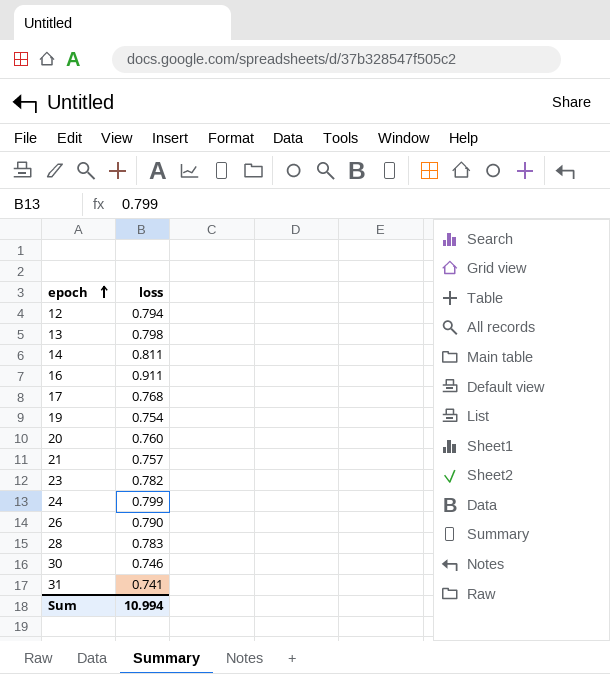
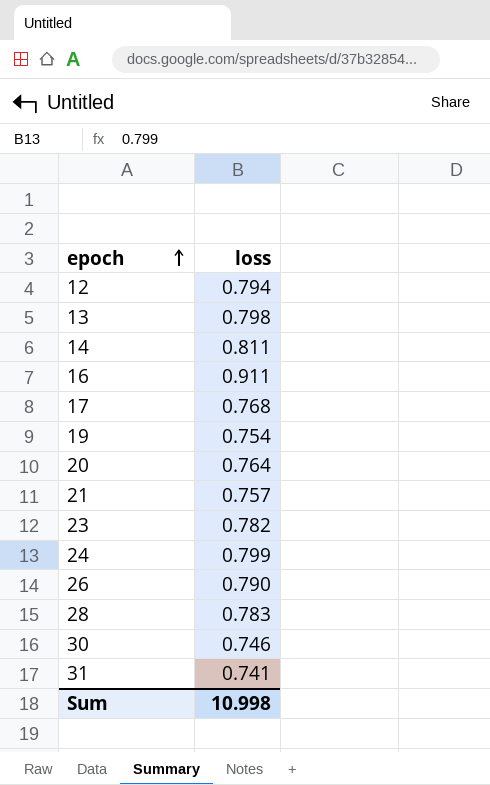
20 | loss: 0.760 -> 0.764
Sum | loss: 10.994 -> 10.998

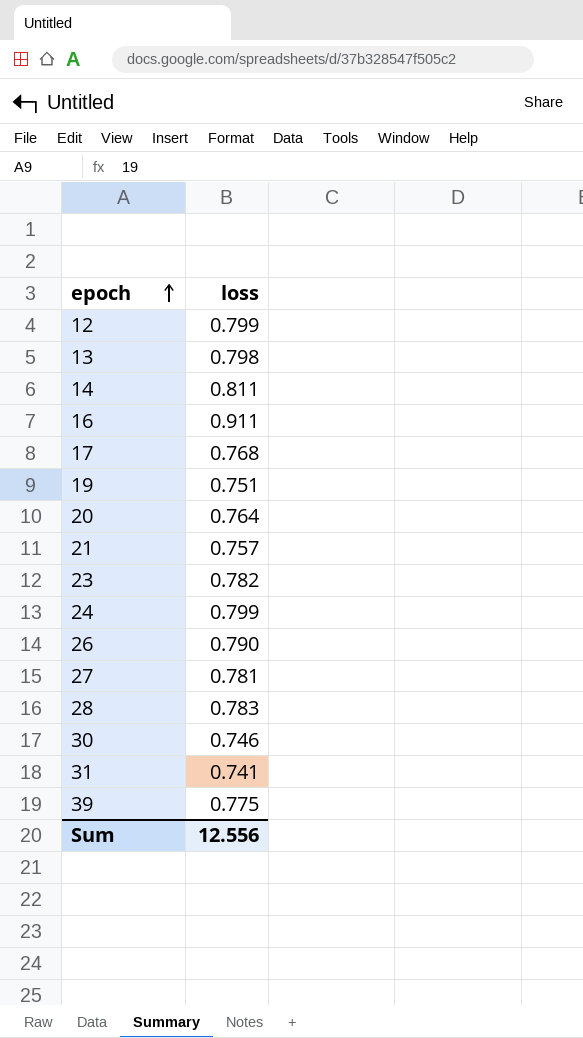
12 | loss: 0.794 -> 0.799
19 | loss: 0.754 -> 0.751
row 27: none -> 0.781
row 39: none -> 0.775
Sum | loss: 10.998 -> 12.556

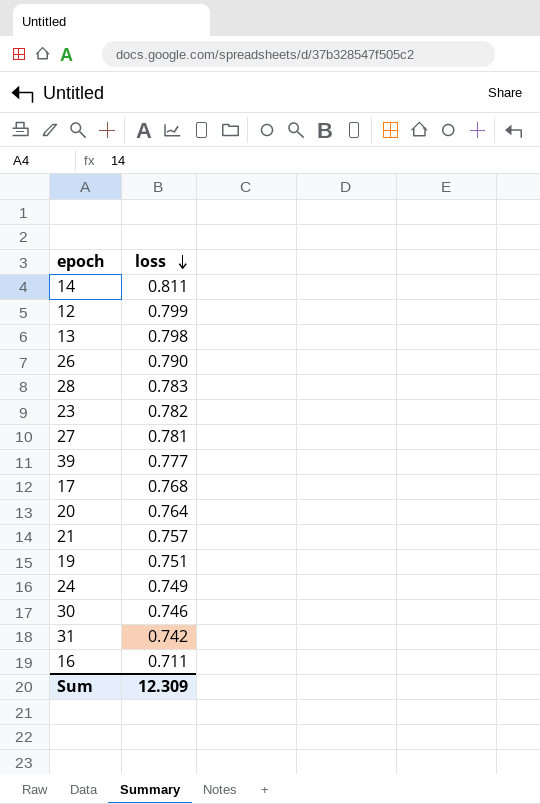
row order: epoch ascending -> loss descending
39 | loss: 0.775 -> 0.777
24 | loss: 0.799 -> 0.749
31 | loss: 0.741 -> 0.742
16 | loss: 0.911 -> 0.711
Sum | loss: 12.556 -> 12.309

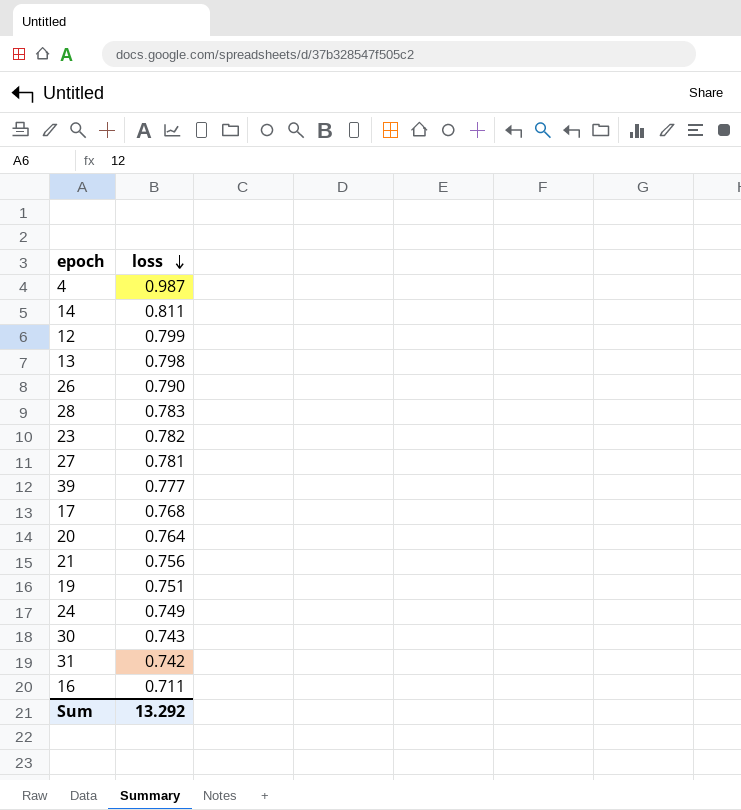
row 4: none -> 0.987
21 | loss: 0.757 -> 0.756
30 | loss: 0.746 -> 0.743
Sum | loss: 12.309 -> 13.292

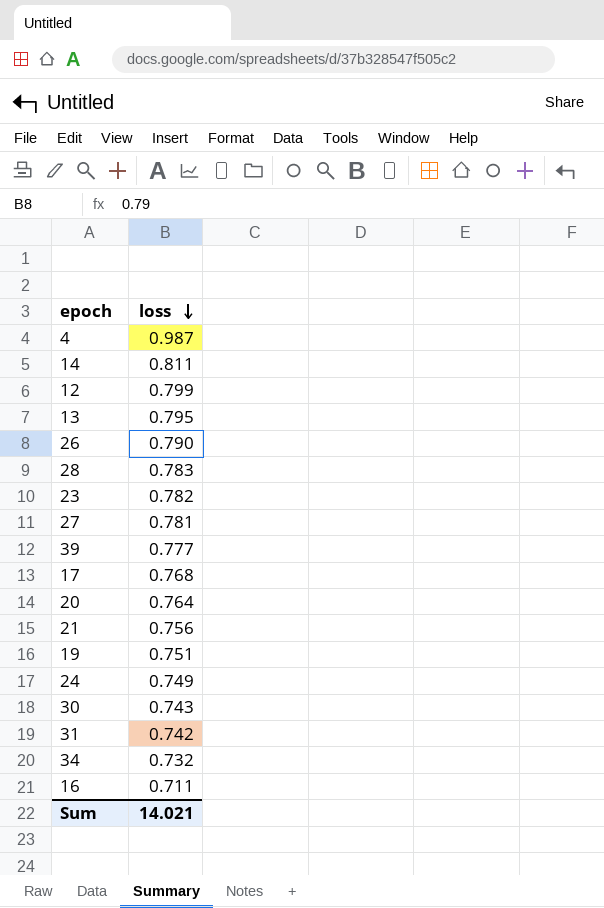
13 | loss: 0.798 -> 0.795
row 34: none -> 0.732
Sum | loss: 13.292 -> 14.021

